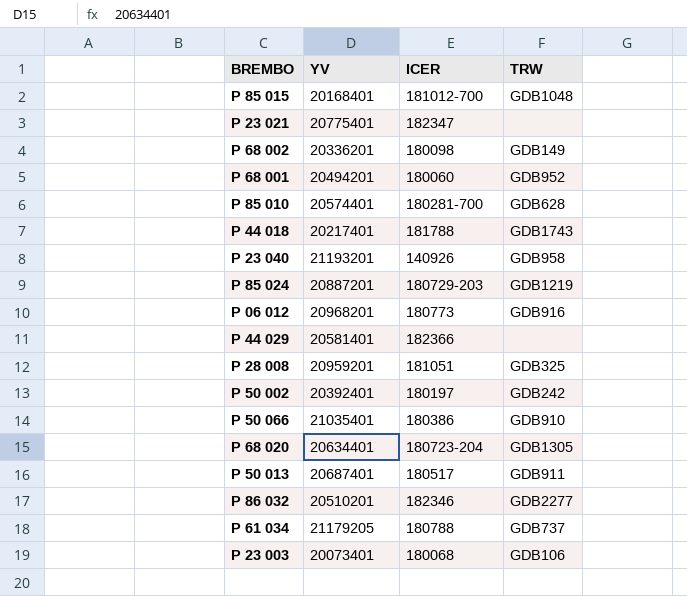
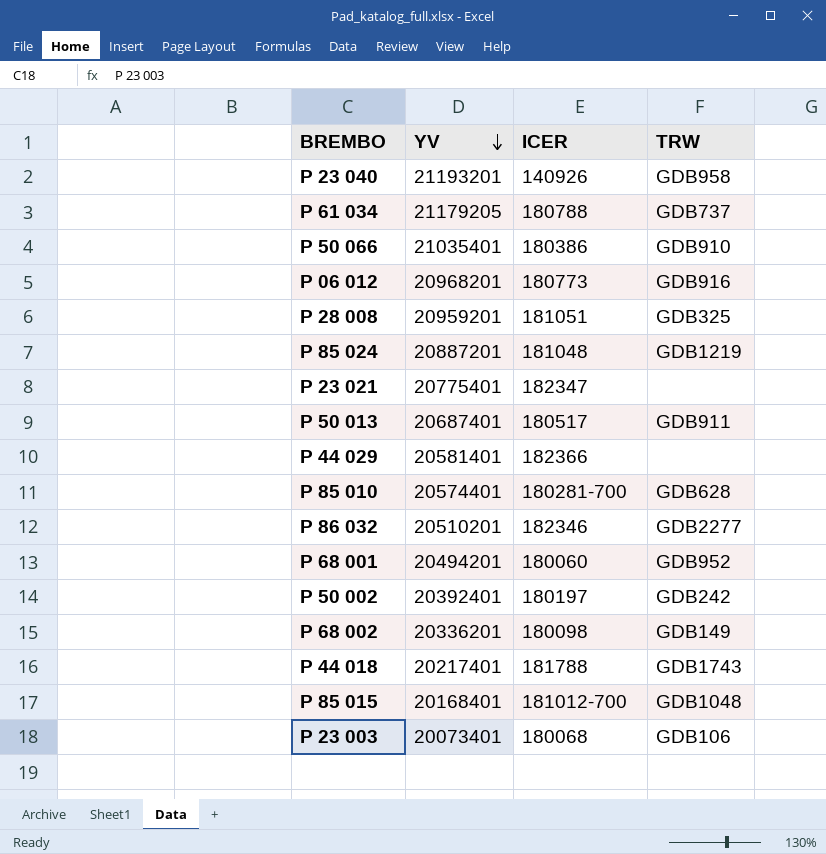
row order: none -> YV descending
row P 68 020: 20634401 | 180723-204 | GDB1305 -> none
P 85 024 | ICER: 180729-203 -> 181048

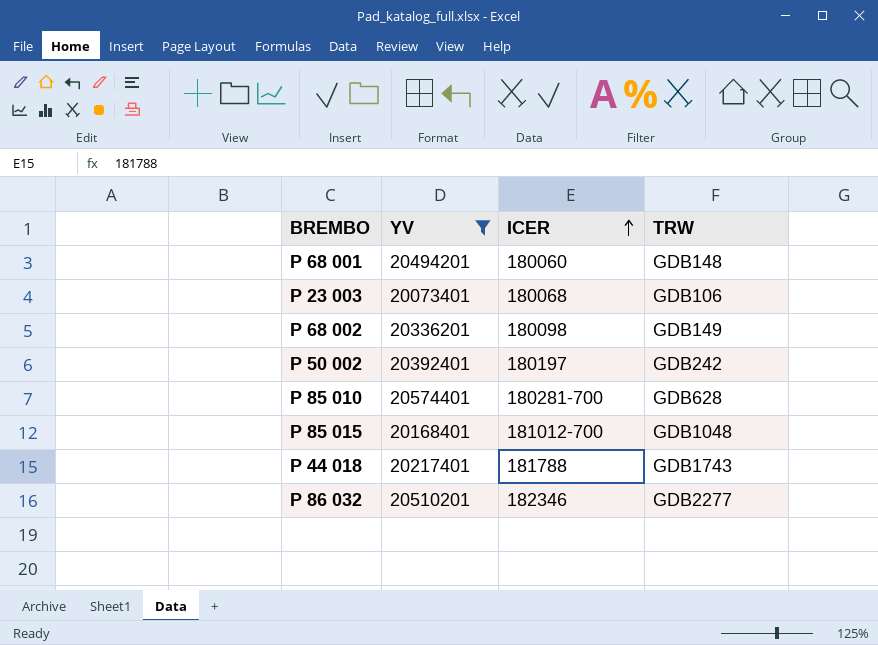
filter: none -> YV <= 20574401
row order: YV descending -> ICER ascending
P 68 001 | TRW: GDB952 -> GDB148

